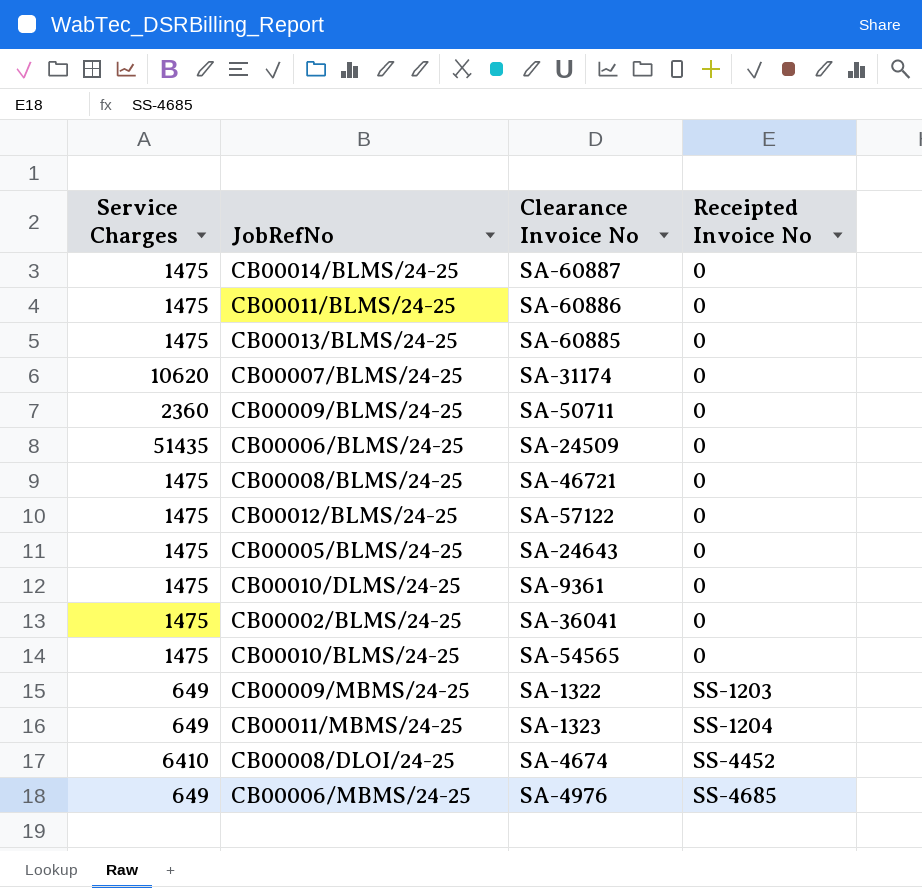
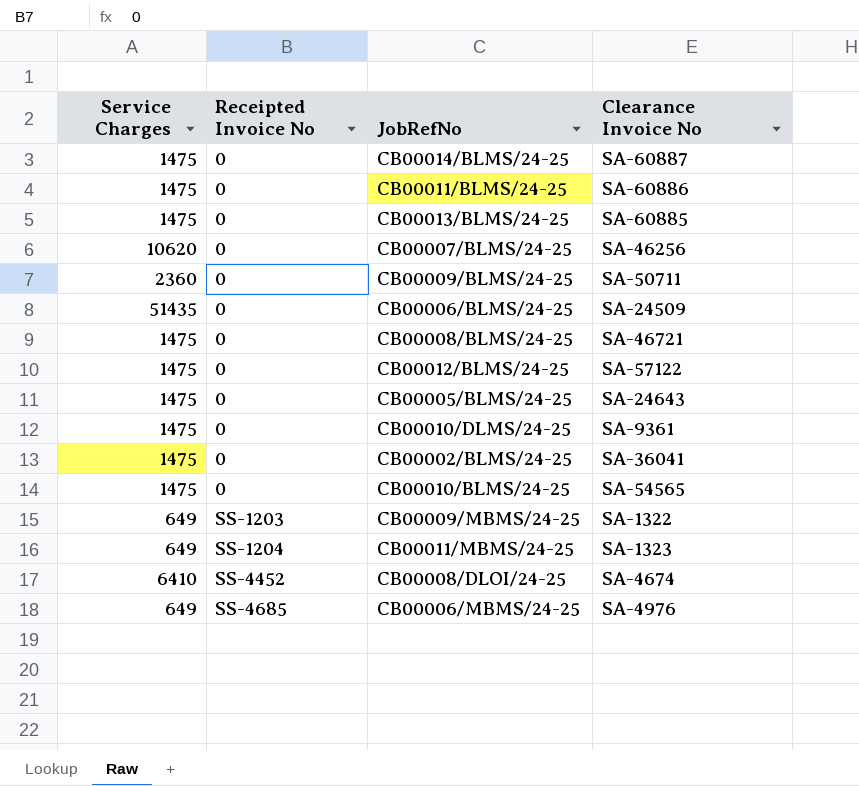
column Receipted Invoice No | position: 4 -> 2
CB00007/BLMS/24-25 | Clearance Invoice No: SA-31174 -> SA-46256

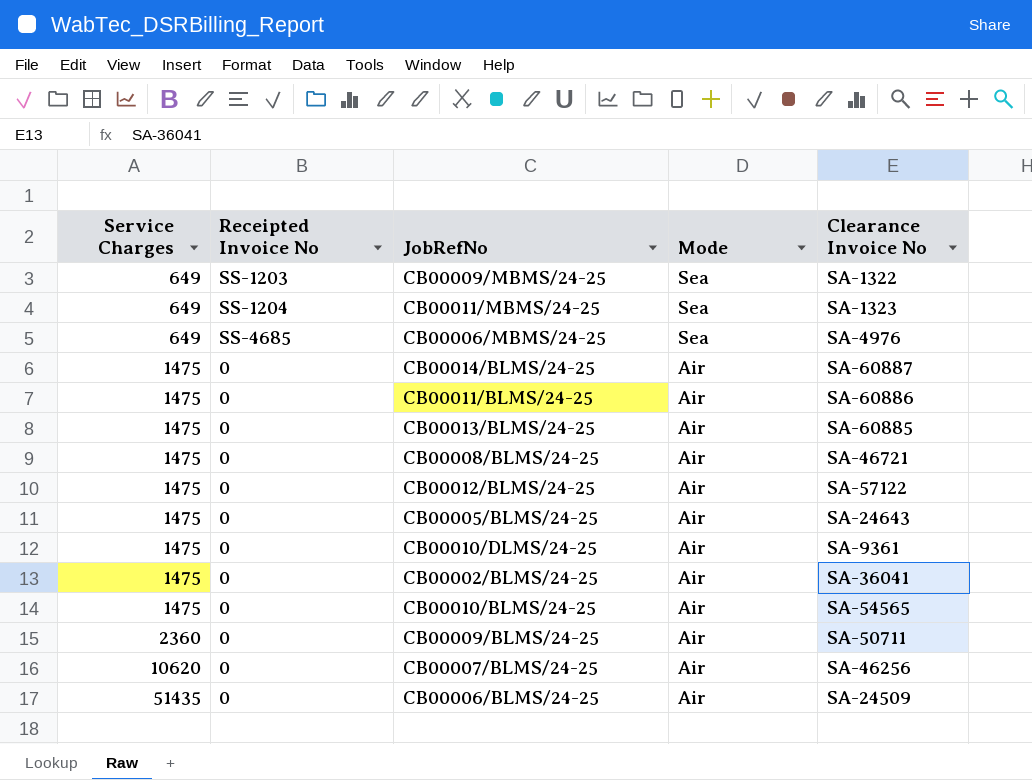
row order: Receipted Invoice No ascending -> Service Charges ascending
column Mode | position: none -> 4
row CB00008/DLOI/24-25: 6410 | SS-4452 | SA-4674 -> none

